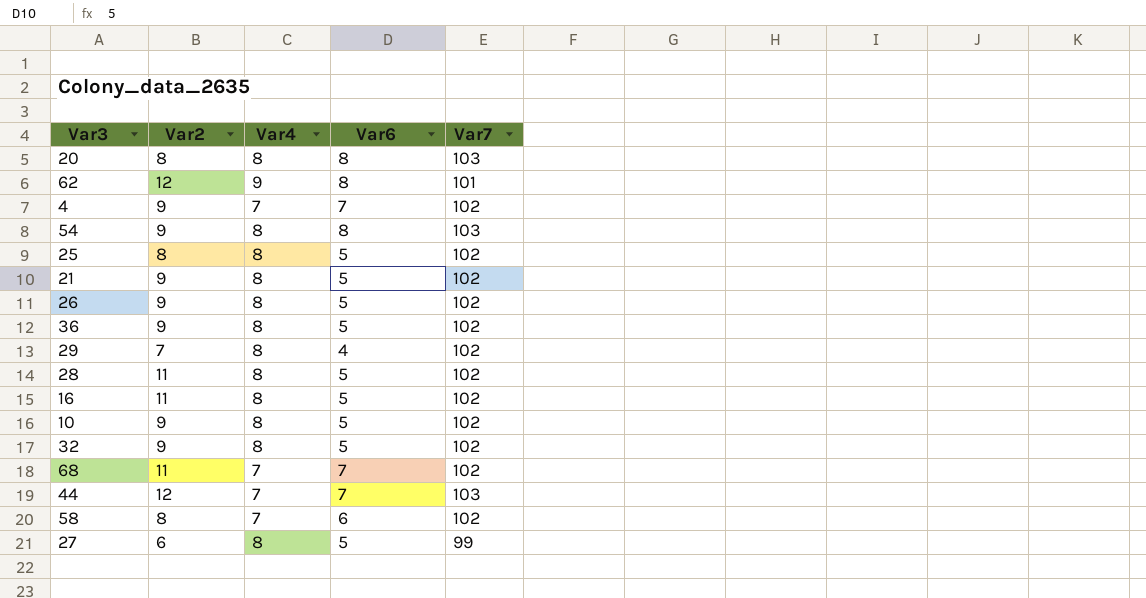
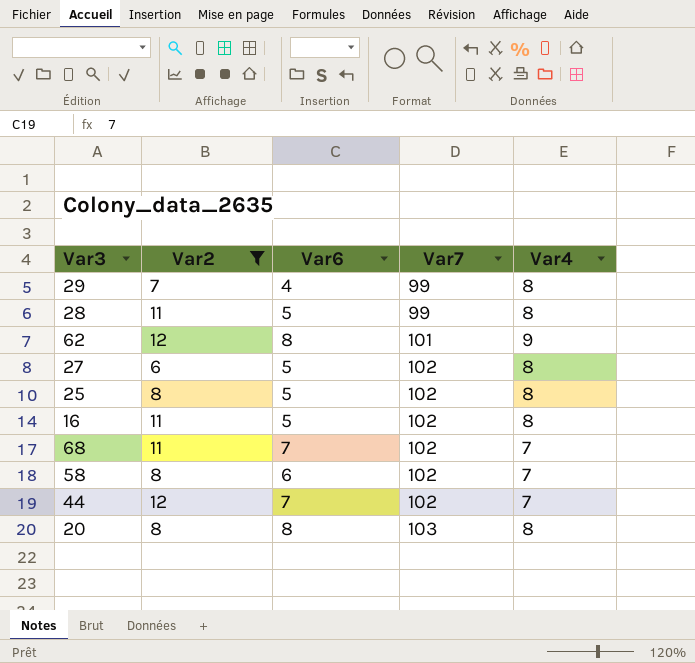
filter: none -> Var2 != 9
row order: none -> Var7 ascending
column Var4 | position: 3 -> 5
29 | Var7: 102 -> 99
28 | Var7: 102 -> 99
27 | Var7: 99 -> 102
44 | Var7: 103 -> 102

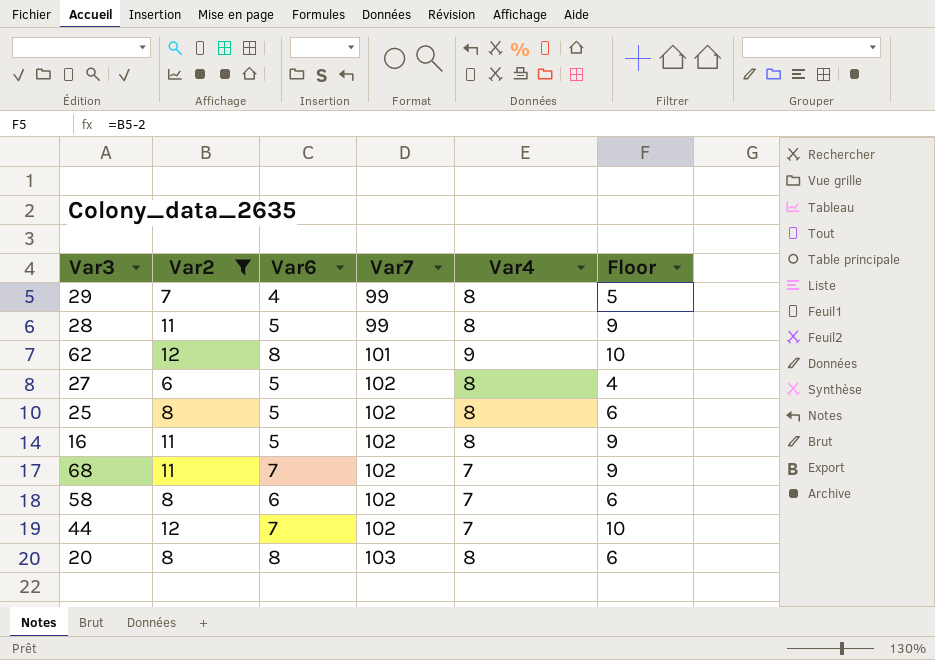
column Floor | formula: none -> [Var2] - 2

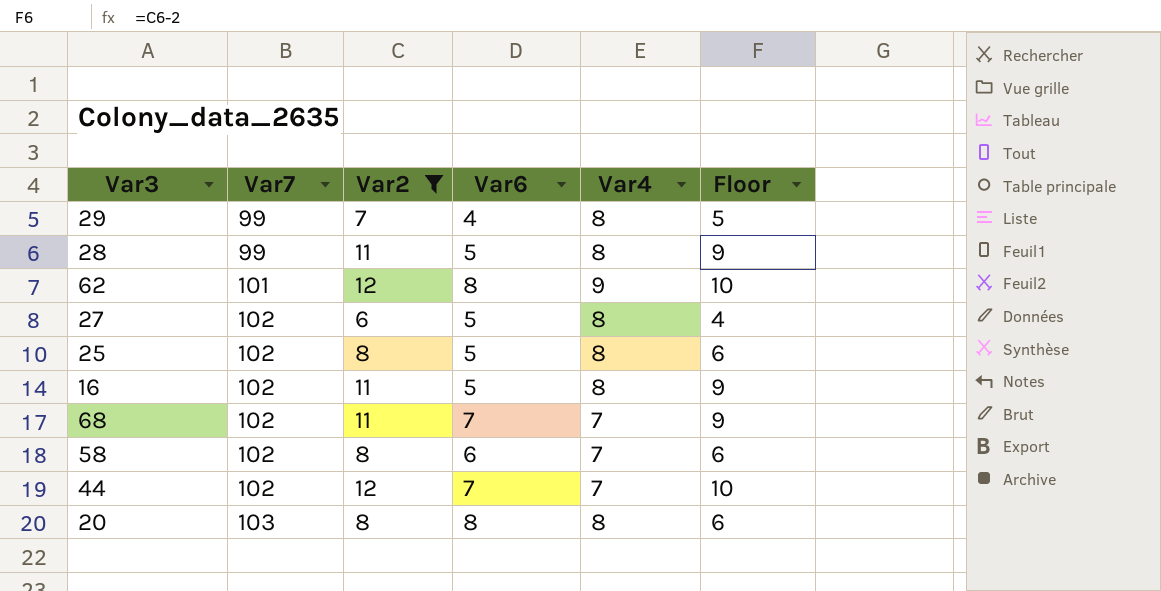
column Var7 | position: 4 -> 2

